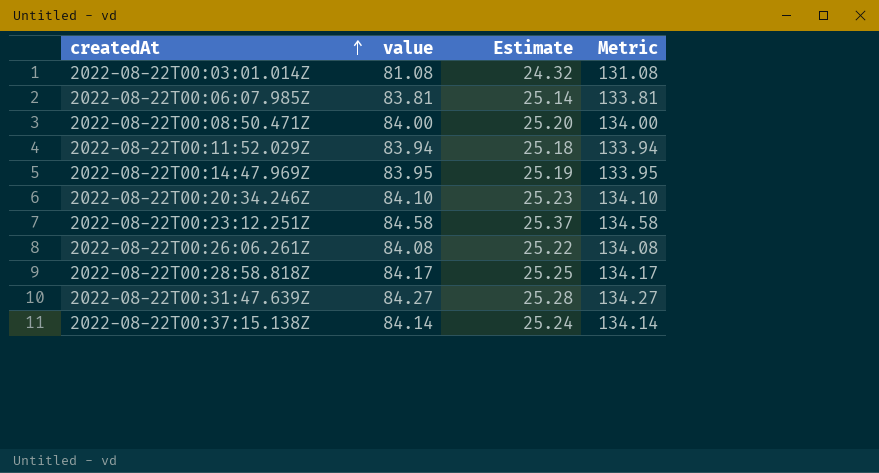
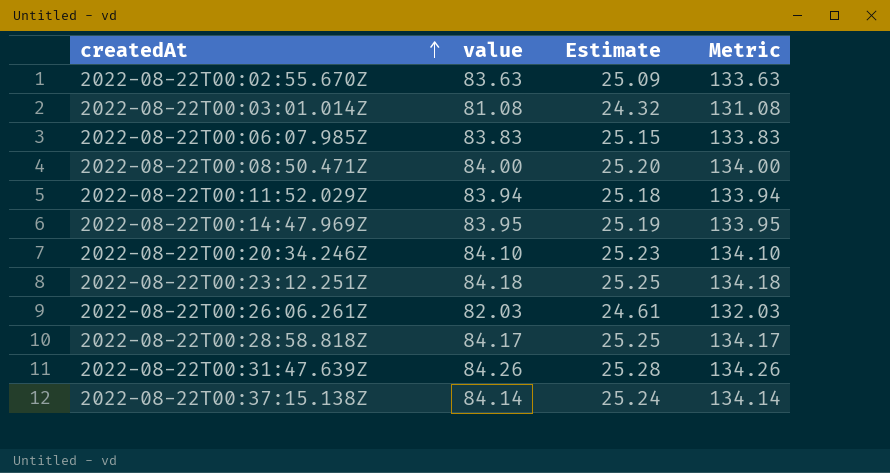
row 2022-08-22T00:02:55.670Z: none -> 83.63 | 25.09 | 133.63
2022-08-22T00:06:07.985Z | value: 83.81 -> 83.83
2022-08-22T00:06:07.985Z | Estimate: 25.14 -> 25.15
2022-08-22T00:06:07.985Z | Metric: 133.81 -> 133.83
2022-08-22T00:23:12.251Z | value: 84.58 -> 84.18
2022-08-22T00:23:12.251Z | Estimate: 25.37 -> 25.25
2022-08-22T00:23:12.251Z | Metric: 134.58 -> 134.18
2022-08-22T00:26:06.261Z | value: 84.08 -> 82.03
2022-08-22T00:26:06.261Z | Estimate: 25.22 -> 24.61
2022-08-22T00:26:06.261Z | Metric: 134.08 -> 132.03
2022-08-22T00:31:47.639Z | value: 84.27 -> 84.26
2022-08-22T00:31:47.639Z | Metric: 134.27 -> 134.26

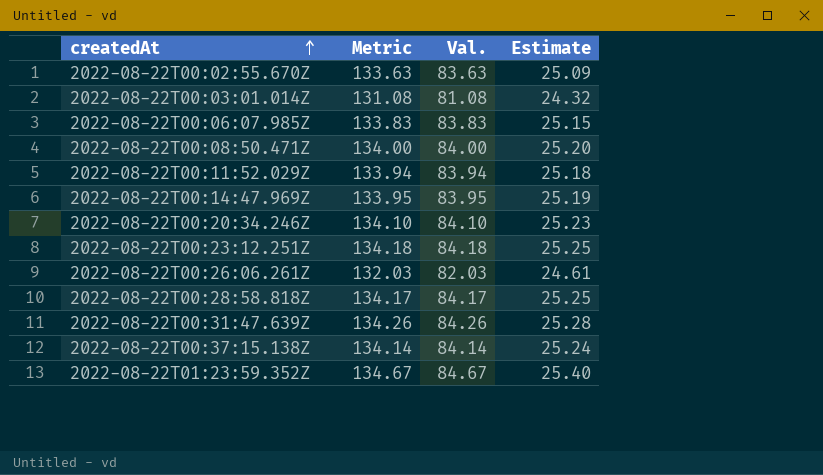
column Metric | position: 4 -> 2
column name: value -> Val.
row 2022-08-22T01:23:59.352Z: none -> 134.67 | 84.67 | 25.40

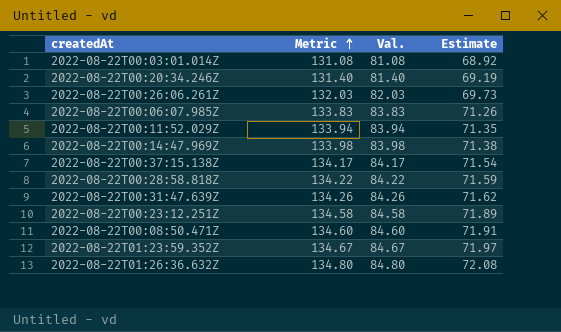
row order: createdAt ascending -> Metric ascending
column Estimate | formula: [Val.] * 0.3 -> [Val.] * 0.85
row 2022-08-22T00:02:55.670Z: 133.63 | 83.63 | 25.09 -> none
2022-08-22T00:20:34.246Z | Metric: 134.10 -> 131.40
2022-08-22T00:20:34.246Z | Val.: 84.10 -> 81.40
2022-08-22T00:14:47.969Z | Metric: 133.95 -> 133.98
2022-08-22T00:14:47.969Z | Val.: 83.95 -> 83.98
2022-08-22T00:37:15.138Z | Metric: 134.14 -> 134.17
2022-08-22T00:37:15.138Z | Val.: 84.14 -> 84.17
2022-08-22T00:28:58.818Z | Metric: 134.17 -> 134.22
2022-08-22T00:28:58.818Z | Val.: 84.17 -> 84.22
2022-08-22T00:23:12.251Z | Metric: 134.18 -> 134.58
2022-08-22T00:23:12.251Z | Val.: 84.18 -> 84.58
2022-08-22T00:08:50.471Z | Metric: 134.00 -> 134.60
2022-08-22T00:08:50.471Z | Val.: 84.00 -> 84.60
row 2022-08-22T01:26:36.632Z: none -> 134.80 | 84.80 | 72.08

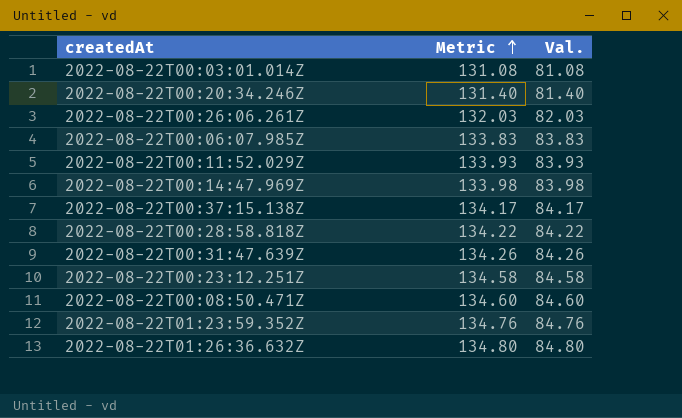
column Estimate | formula: [Val.] * 0.85 -> none
2022-08-22T00:11:52.029Z | Metric: 133.94 -> 133.93
2022-08-22T00:11:52.029Z | Val.: 83.94 -> 83.93
2022-08-22T01:23:59.352Z | Metric: 134.67 -> 134.76
2022-08-22T01:23:59.352Z | Val.: 84.67 -> 84.76

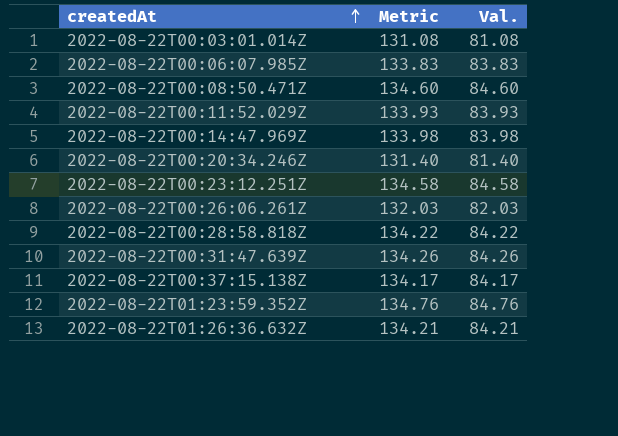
row order: Metric ascending -> createdAt ascending
2022-08-22T01:26:36.632Z | Metric: 134.80 -> 134.21
2022-08-22T01:26:36.632Z | Val.: 84.80 -> 84.21

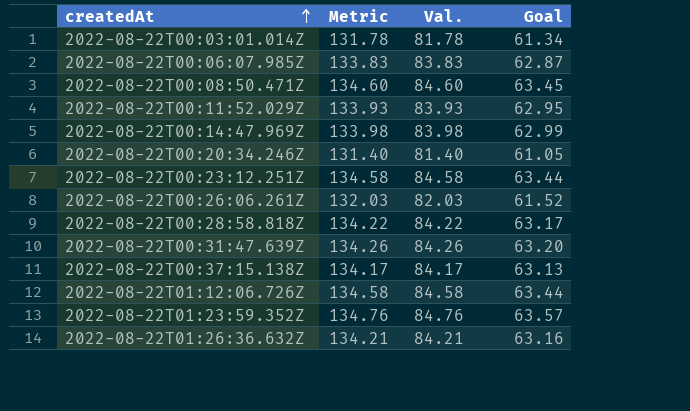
column Goal | formula: none -> [Val.] * 0.75
2022-08-22T00:03:01.014Z | Metric: 131.08 -> 131.78
2022-08-22T00:03:01.014Z | Val.: 81.08 -> 81.78
row 2022-08-22T01:12:06.726Z: none -> 134.58 | 84.58 | 63.44

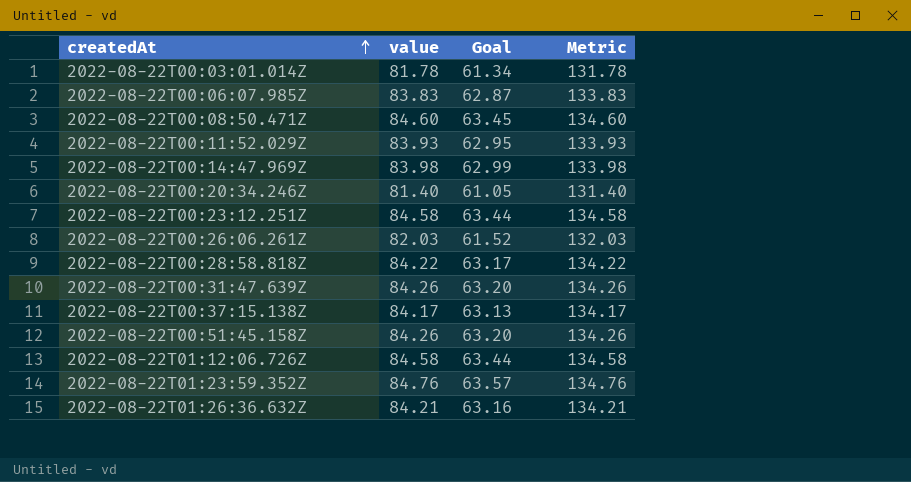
column name: Val. -> value
column Metric | position: 2 -> 4
row 2022-08-22T00:51:45.158Z: none -> 84.26 | 63.20 | 134.26

